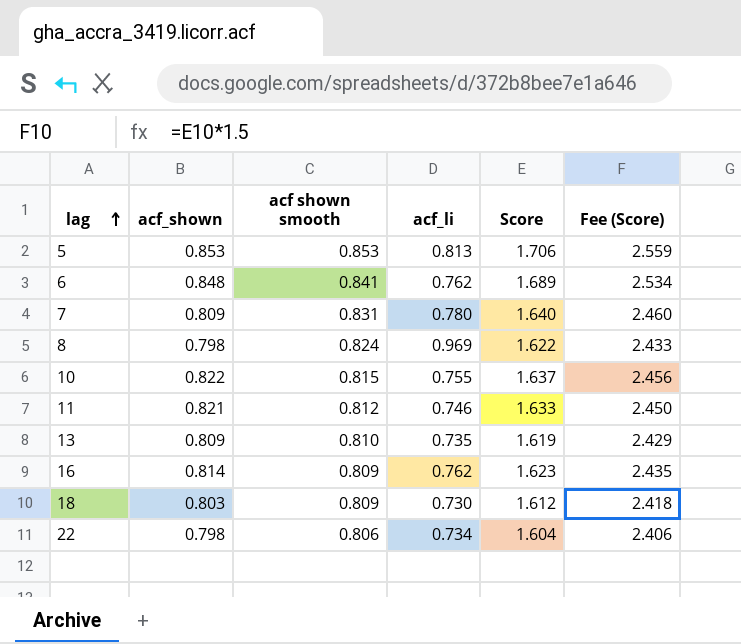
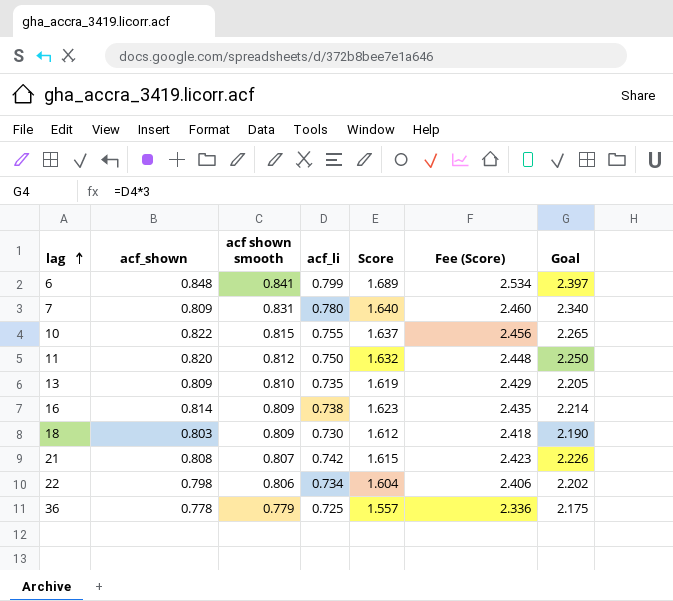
column Goal | formula: none -> [acf_li] * 3
row 5: 0.853 | 0.853 | 0.813 | 1.706 | 2.559 -> none
row 8: 0.798 | 0.824 | 0.969 | 1.622 | 2.433 -> none
6 | acf_li: 0.762 -> 0.799
11 | acf_shown: 0.821 -> 0.820
11 | acf_li: 0.746 -> 0.750
11 | Score: 1.633 -> 1.632
11 | Fee (Score): 2.450 -> 2.448
16 | acf_li: 0.762 -> 0.738
row 21: none -> 0.808 | 0.807 | 0.742 | 1.615 | 2.423 | 2.226
row 36: none -> 0.778 | 0.779 | 0.725 | 1.557 | 2.336 | 2.175

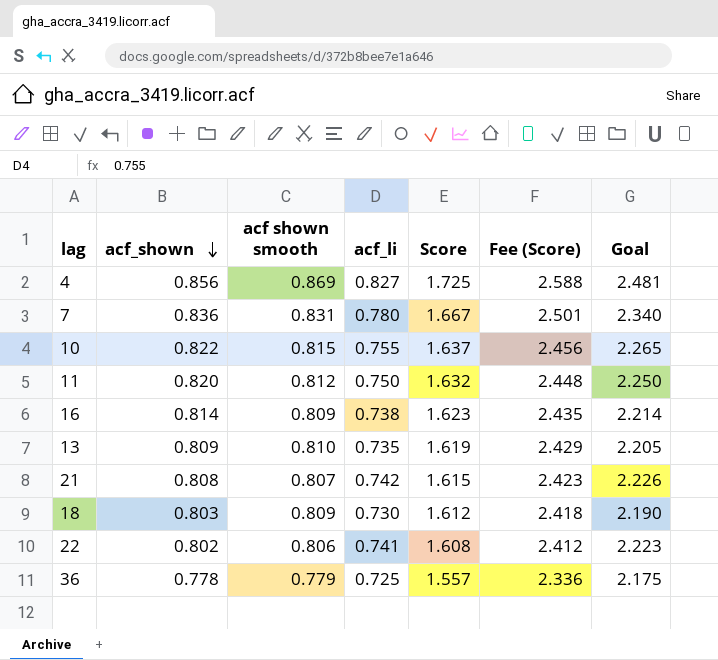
row order: lag ascending -> acf_shown descending
row 6: 0.848 | 0.841 | 0.799 | 1.689 | 2.534 | 2.397 -> none
row 4: none -> 0.856 | 0.869 | 0.827 | 1.725 | 2.588 | 2.481
7 | acf_shown: 0.809 -> 0.836
7 | Score: 1.640 -> 1.667
7 | Fee (Score): 2.460 -> 2.501
22 | acf_shown: 0.798 -> 0.802
22 | acf_li: 0.734 -> 0.741
22 | Score: 1.604 -> 1.608
22 | Fee (Score): 2.406 -> 2.412
22 | Goal: 2.202 -> 2.223

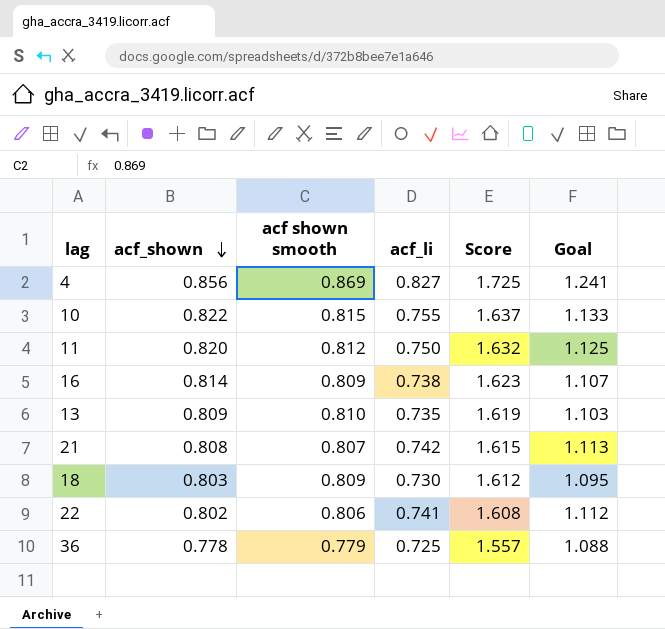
column Fee (Score) | formula: [Score] * 1.5 -> none
column Goal | formula: [acf_li] * 3 -> [acf_li] * 1.5
row 7: 0.836 | 0.831 | 0.780 | 1.667 | 2.501 | 2.340 -> none

